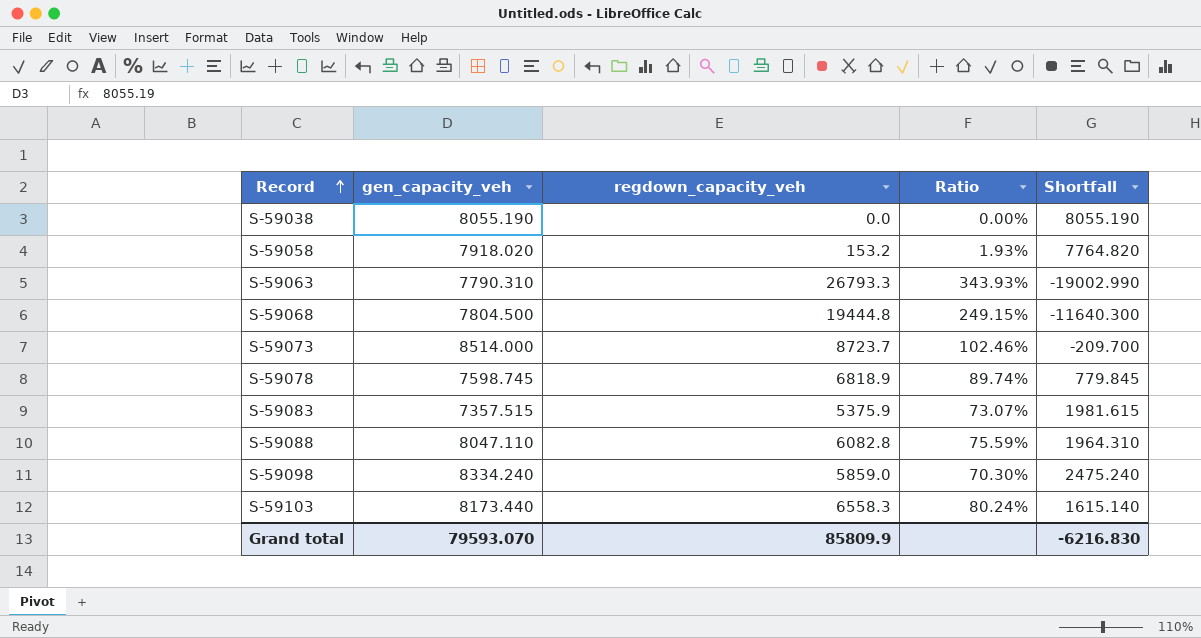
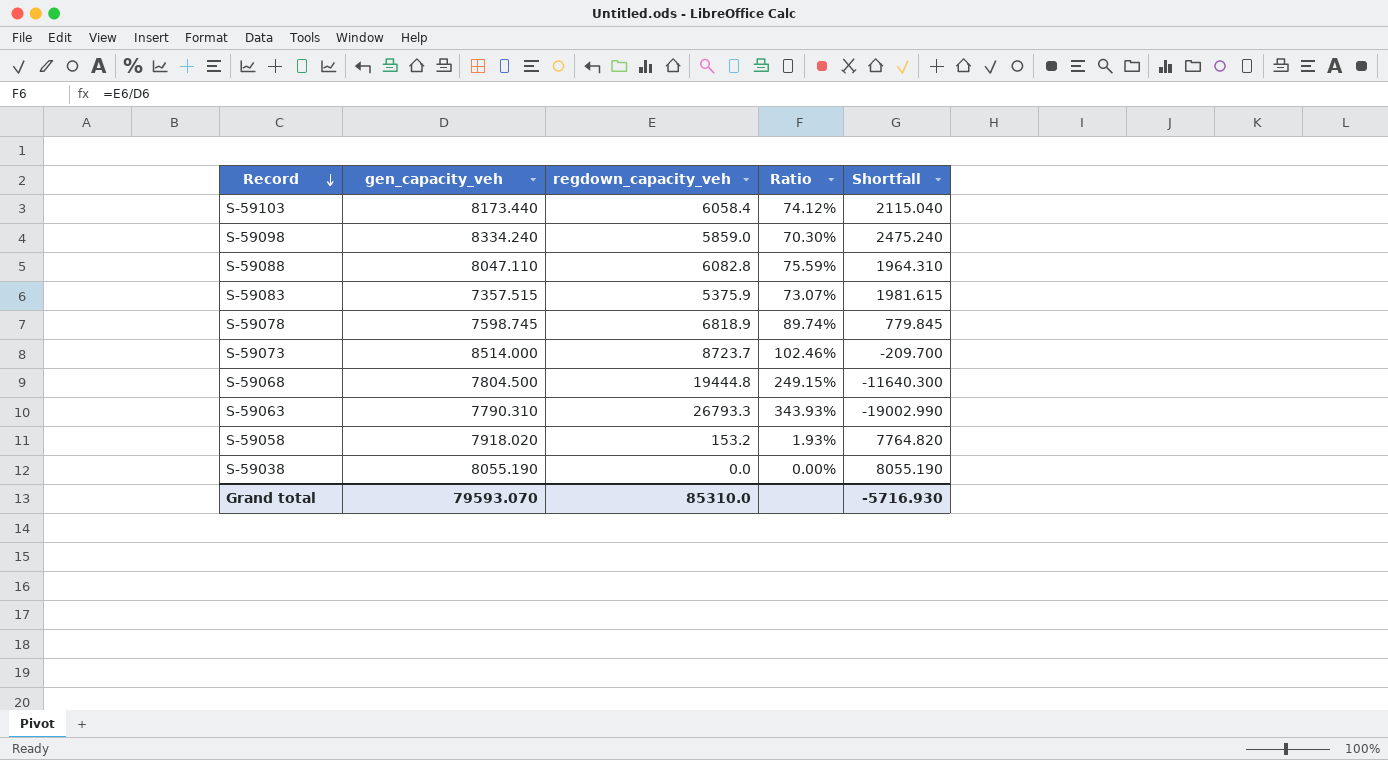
row order: Record ascending -> Record descending
S-59103 | regdown_capacity_veh: 6558.3 -> 6058.4
S-59103 | Ratio: 80.24% -> 74.12%
S-59103 | Shortfall: 1615.140 -> 2115.040
Grand total | regdown_capacity_veh: 85809.9 -> 85310.0
Grand total | Shortfall: -6216.830 -> -5716.930

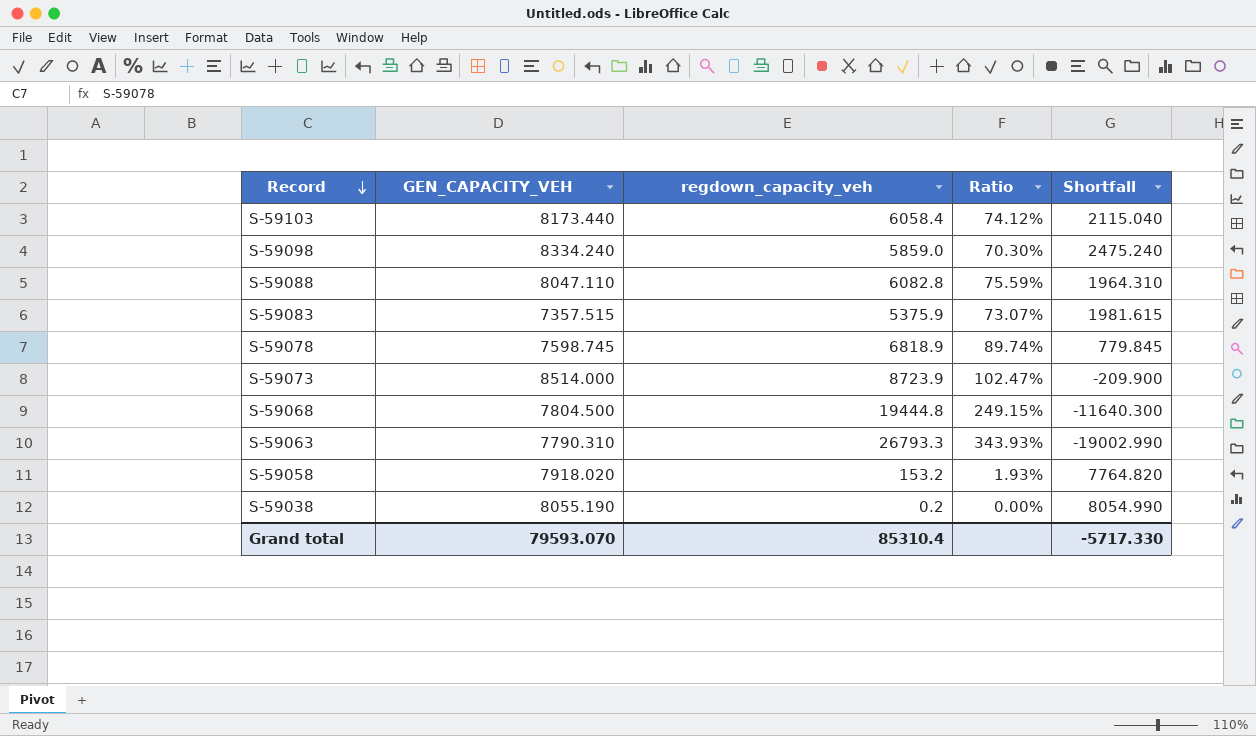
column name: gen_capacity_veh -> GEN_CAPACITY_VEH
S-59073 | regdown_capacity_veh: 8723.7 -> 8723.9
S-59073 | Ratio: 102.46% -> 102.47%
S-59073 | Shortfall: -209.700 -> -209.900
S-59038 | regdown_capacity_veh: 0.0 -> 0.2
S-59038 | Shortfall: 8055.190 -> 8054.990
Grand total | regdown_capacity_veh: 85310.0 -> 85310.4
Grand total | Shortfall: -5716.930 -> -5717.330

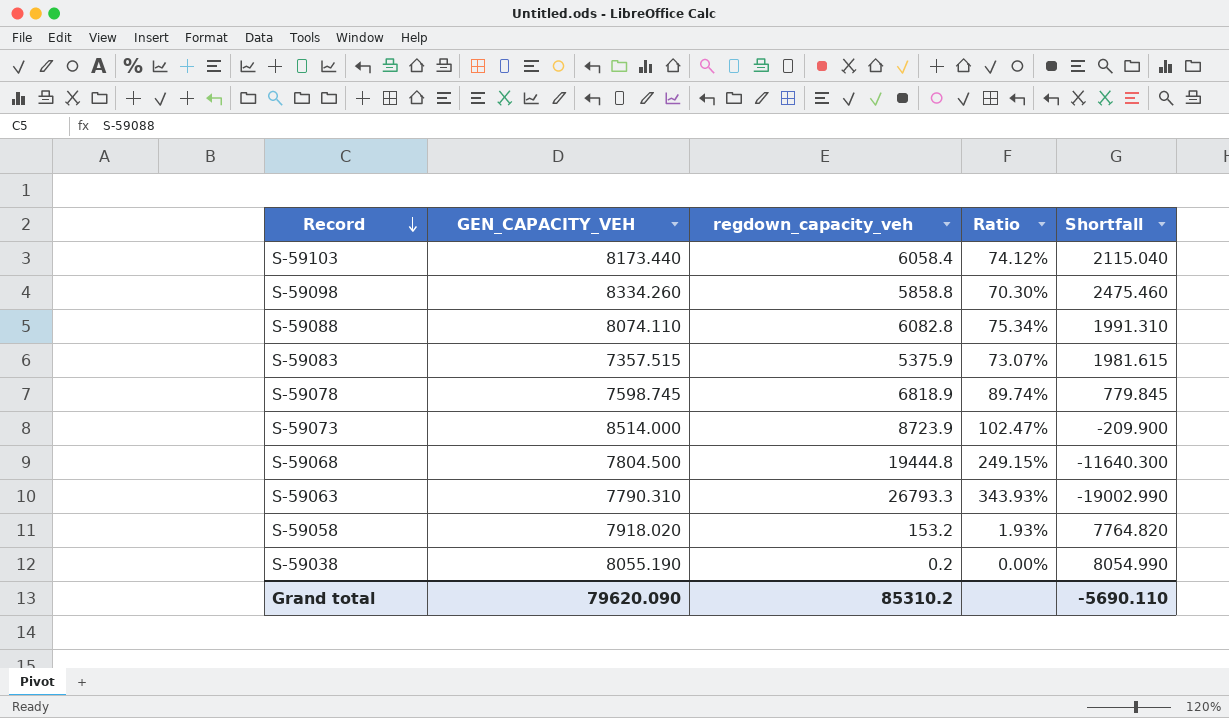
S-59098 | GEN_CAPACITY_VEH: 8334.240 -> 8334.260
S-59098 | regdown_capacity_veh: 5859.0 -> 5858.8
S-59098 | Shortfall: 2475.240 -> 2475.460
S-59088 | GEN_CAPACITY_VEH: 8047.110 -> 8074.110
S-59088 | Ratio: 75.59% -> 75.34%
S-59088 | Shortfall: 1964.310 -> 1991.310
Grand total | GEN_CAPACITY_VEH: 79593.070 -> 79620.090
Grand total | regdown_capacity_veh: 85310.4 -> 85310.2
Grand total | Shortfall: -5717.330 -> -5690.110

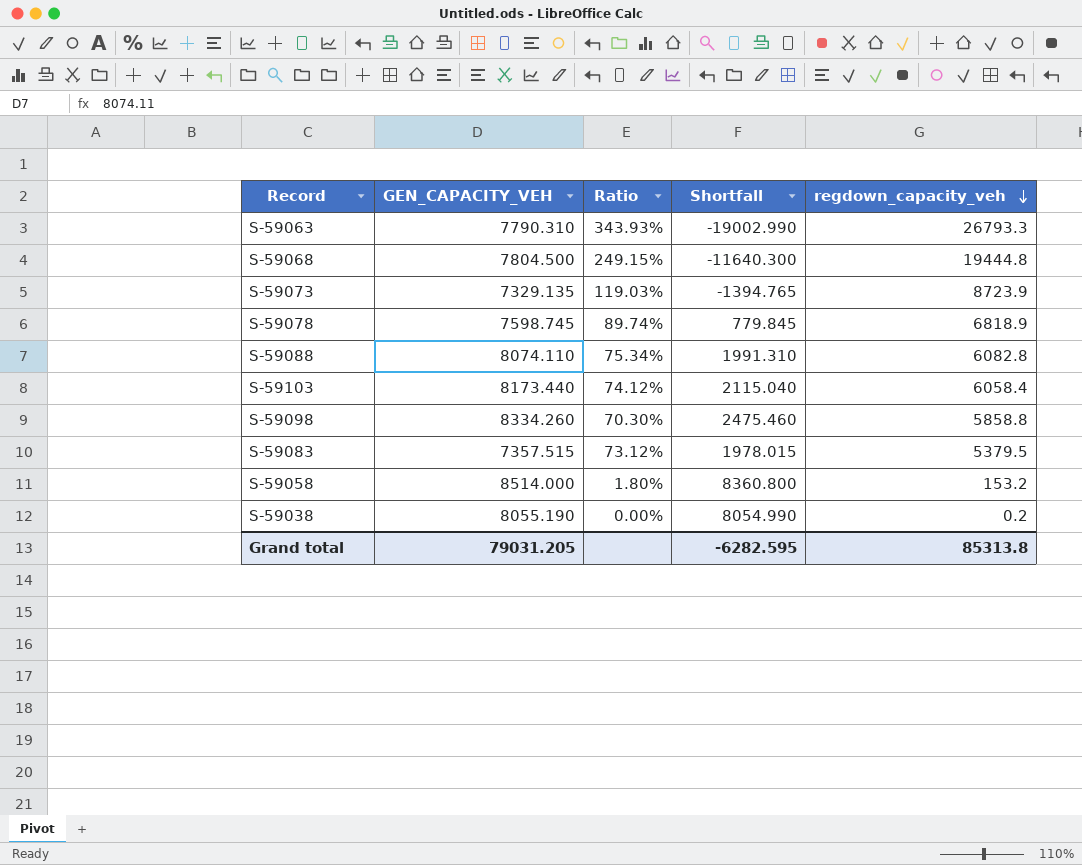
row order: Record descending -> regdown_capacity_veh descending
column regdown_capacity_veh | position: 3 -> 5
S-59073 | GEN_CAPACITY_VEH: 8514.000 -> 7329.135
S-59073 | Ratio: 102.47% -> 119.03%
S-59073 | Shortfall: -209.900 -> -1394.765
S-59083 | Ratio: 73.07% -> 73.12%
S-59083 | Shortfall: 1981.615 -> 1978.015
S-59083 | regdown_capacity_veh: 5375.9 -> 5379.5
S-59058 | GEN_CAPACITY_VEH: 7918.020 -> 8514.000
S-59058 | Ratio: 1.93% -> 1.80%
S-59058 | Shortfall: 7764.820 -> 8360.800
Grand total | GEN_CAPACITY_VEH: 79620.090 -> 79031.205
Grand total | Shortfall: -5690.110 -> -6282.595
Grand total | regdown_capacity_veh: 85310.2 -> 85313.8

